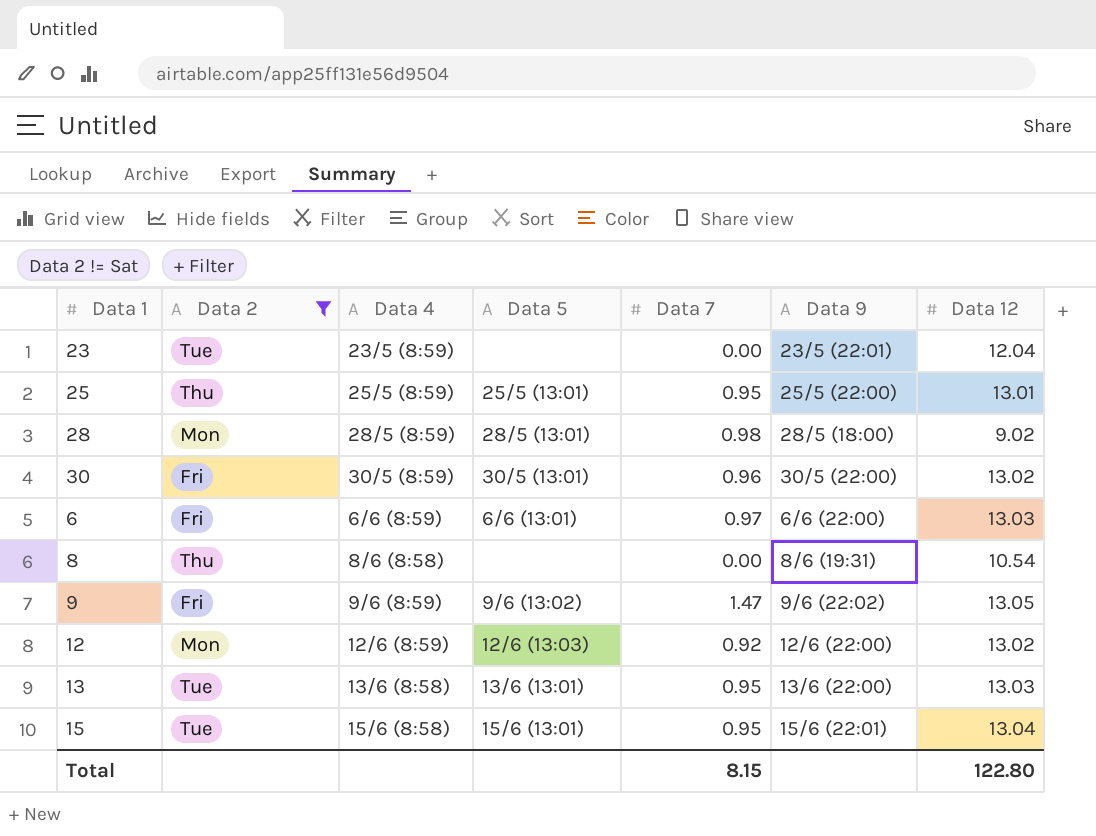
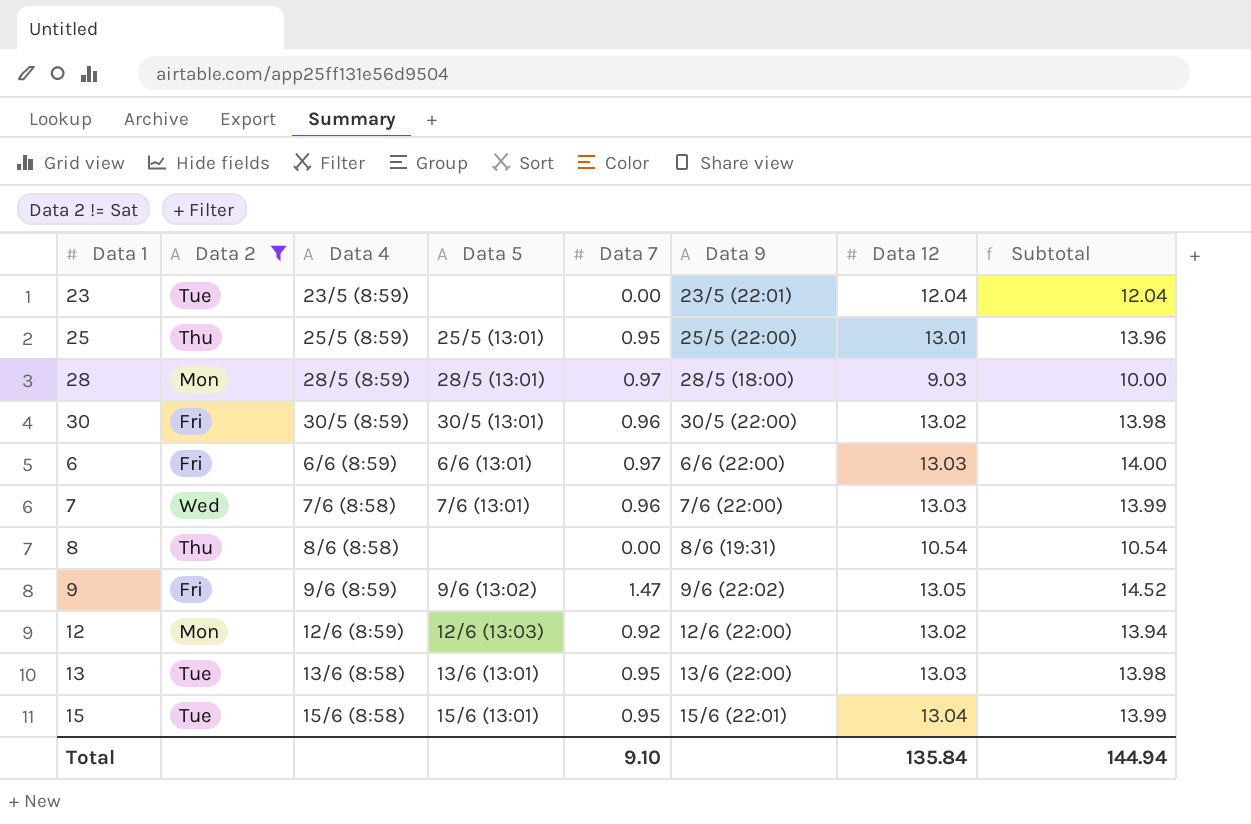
column Subtotal | formula: none -> [Data 7] + [Data 12]
28 | Data 7: 0.98 -> 0.97
28 | Data 12: 9.02 -> 9.03
row 7: none -> Wed | 7/6 (8:58) | 7/6 (13:01) | 0.96 | 7/6 (22:00) | 13.03 | 13.99
Total | Data 7: 8.15 -> 9.10
Total | Data 12: 122.80 -> 135.84

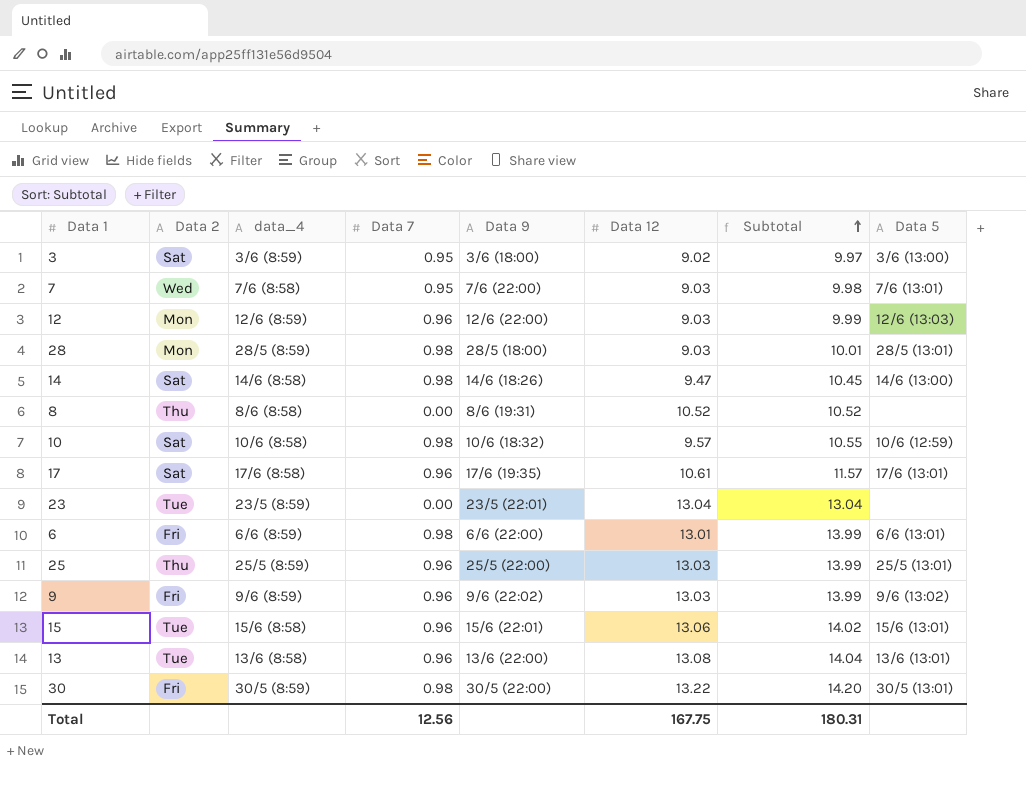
filter: Data 2 != Sat -> none
row order: none -> Subtotal ascending
column name: Data 4 -> data_4
column Data 5 | position: 4 -> 8
7 | Data 7: 0.96 -> 0.95
7 | Data 12: 13.03 -> 9.03
7 | Subtotal: 13.99 -> 9.98
12 | Data 7: 0.92 -> 0.96
12 | Data 12: 13.02 -> 9.03
12 | Subtotal: 13.94 -> 9.99
28 | Data 7: 0.97 -> 0.98
28 | Subtotal: 10.00 -> 10.01
8 | Data 12: 10.54 -> 10.52
8 | Subtotal: 10.54 -> 10.52
23 | Data 12: 12.04 -> 13.04
23 | Subtotal: 12.04 -> 13.04
6 | Data 7: 0.97 -> 0.98
6 | Data 12: 13.03 -> 13.01
6 | Subtotal: 14.00 -> 13.99
25 | Data 7: 0.95 -> 0.96
25 | Data 12: 13.01 -> 13.03
25 | Subtotal: 13.96 -> 13.99
9 | Data 7: 1.47 -> 0.96
9 | Data 12: 13.05 -> 13.03
9 | Subtotal: 14.52 -> 13.99
15 | Data 7: 0.95 -> 0.96
15 | Data 12: 13.04 -> 13.06
15 | Subtotal: 13.99 -> 14.02
13 | Data 7: 0.95 -> 0.96
13 | Data 12: 13.03 -> 13.08
13 | Subtotal: 13.98 -> 14.04
30 | Data 7: 0.96 -> 0.98
30 | Data 12: 13.02 -> 13.22
30 | Subtotal: 13.98 -> 14.20
Total | Data 7: 9.10 -> 12.56
Total | Data 12: 135.84 -> 167.75
Total | Subtotal: 144.94 -> 180.31

